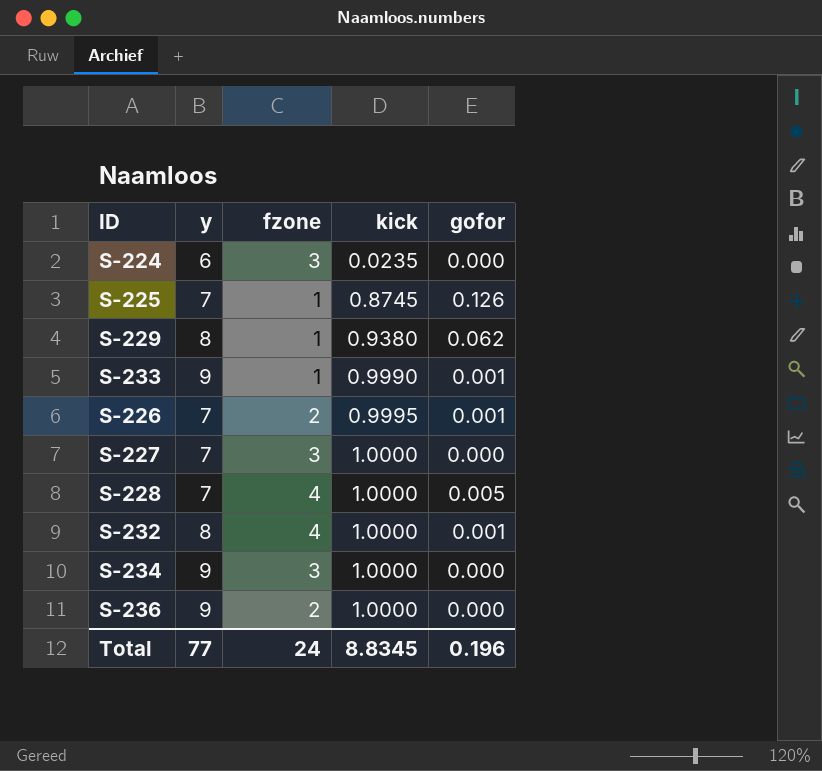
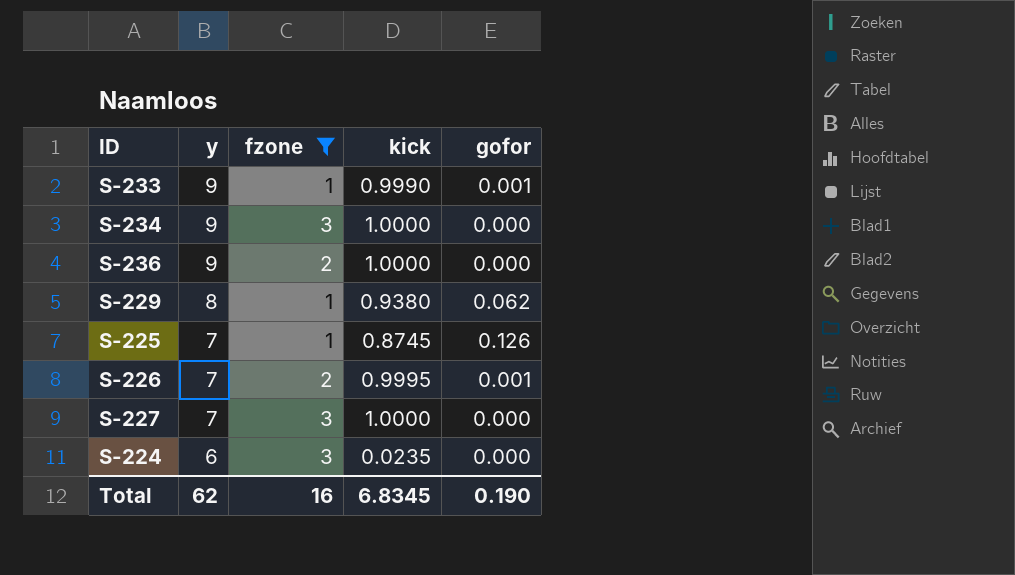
filter: none -> fzone != 4
row order: kick ascending -> y descending
Total | y: 77 -> 62
Total | fzone: 24 -> 16
Total | kick: 8.8345 -> 6.8345
Total | gofor: 0.196 -> 0.190

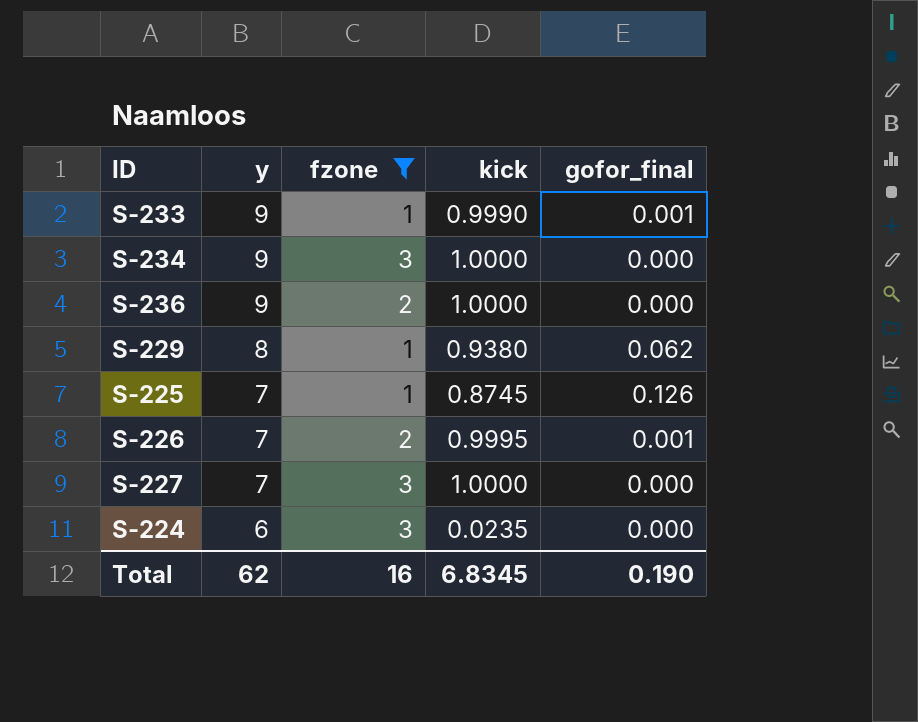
column name: gofor -> gofor_final

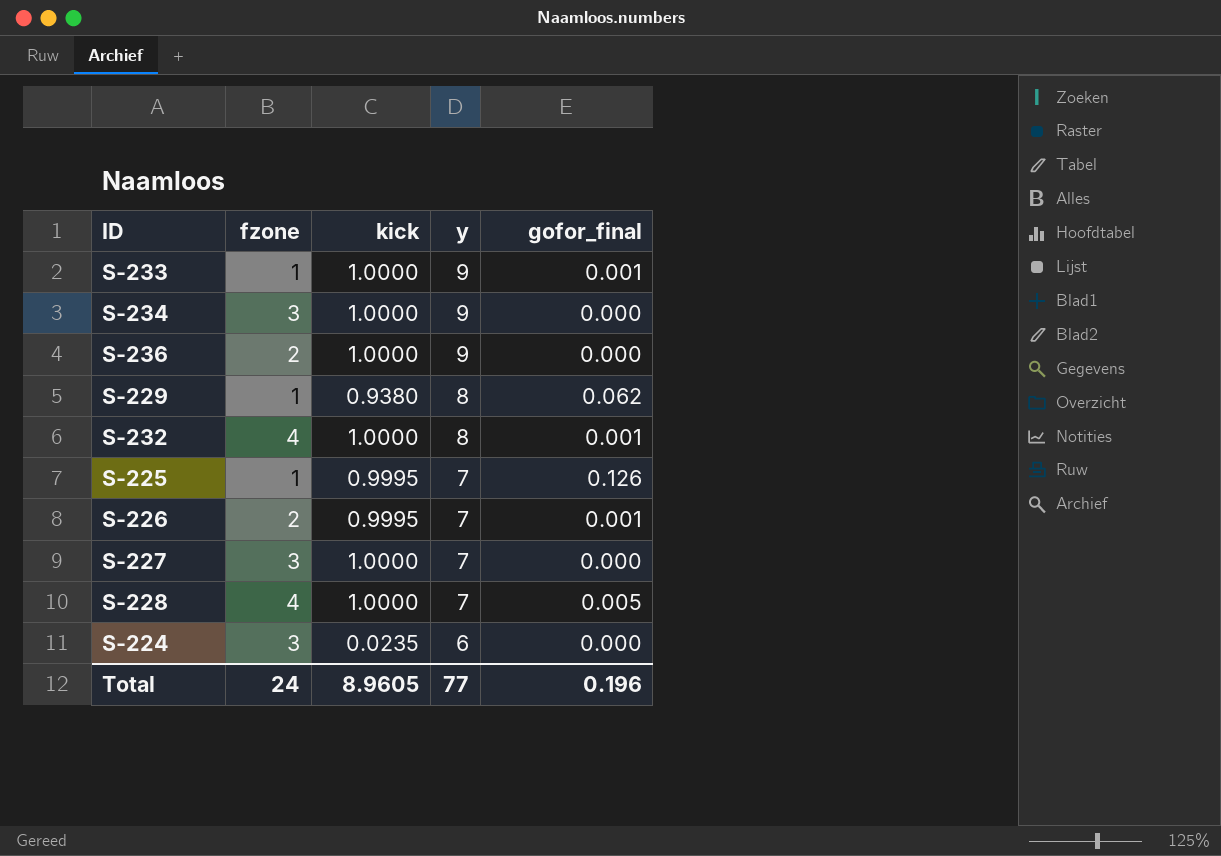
filter: fzone != 4 -> none
column y | position: 2 -> 4
S-233 | kick: 0.9990 -> 1.0000
S-225 | kick: 0.8745 -> 0.9995
Total | fzone: 16 -> 24
Total | kick: 6.8345 -> 8.9605
Total | y: 62 -> 77
Total | gofor_final: 0.190 -> 0.196

